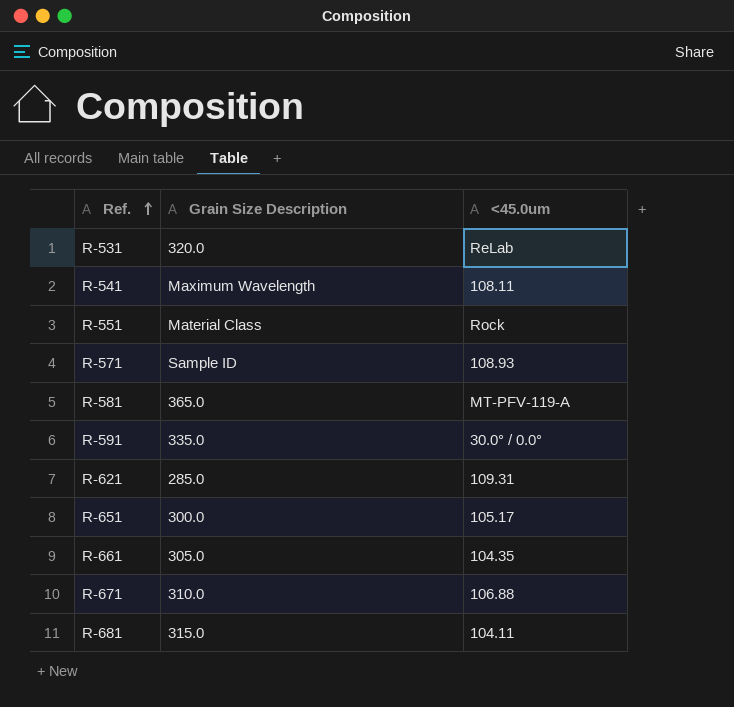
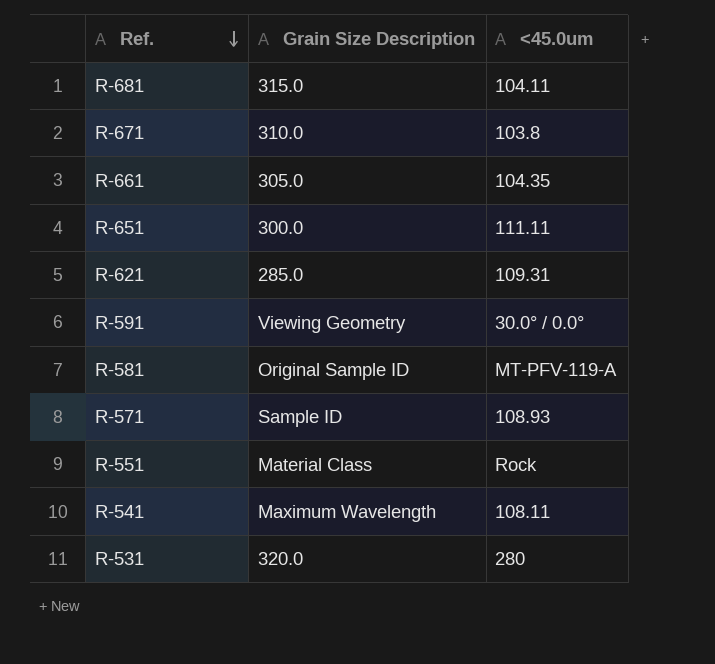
row order: Ref. ascending -> Ref. descending
R-671 | <45.0um: 106.88 -> 103.8
R-651 | <45.0um: 105.17 -> 111.11
R-591 | Grain Size Description: 335.0 -> Viewing Geometry
R-581 | Grain Size Description: 365.0 -> Original Sample ID
R-531 | <45.0um: ReLab -> 280

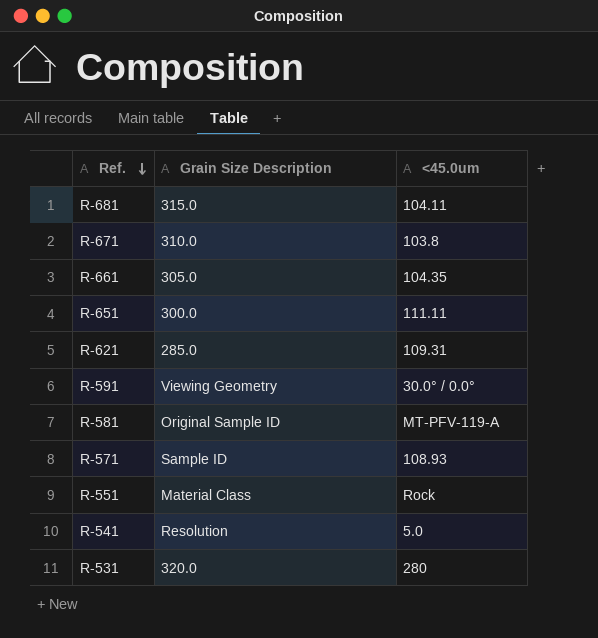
R-541 | Grain Size Description: Maximum Wavelength -> Resolution
R-541 | <45.0um: 108.11 -> 5.0

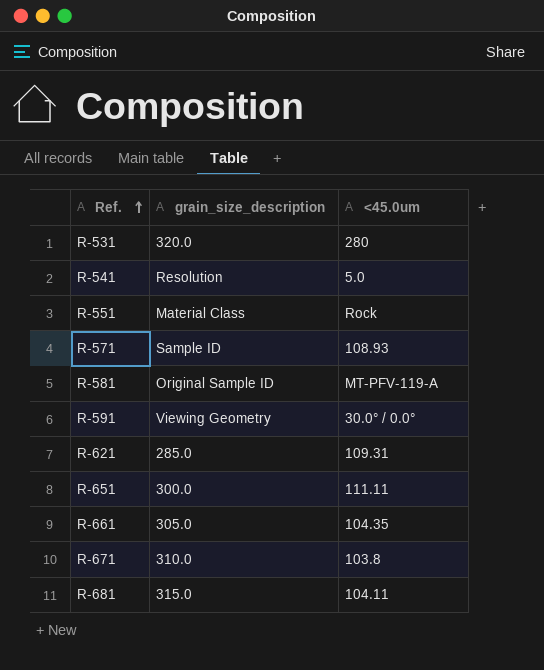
row order: Ref. descending -> Ref. ascending
column name: Grain Size Description -> grain_size_description

